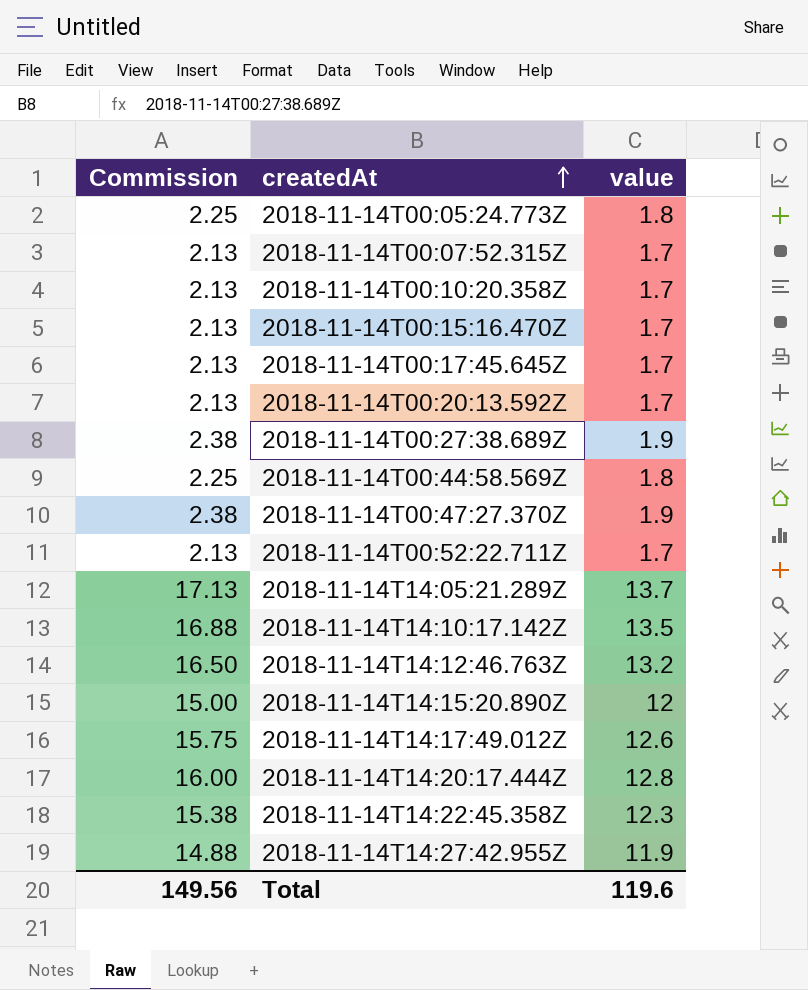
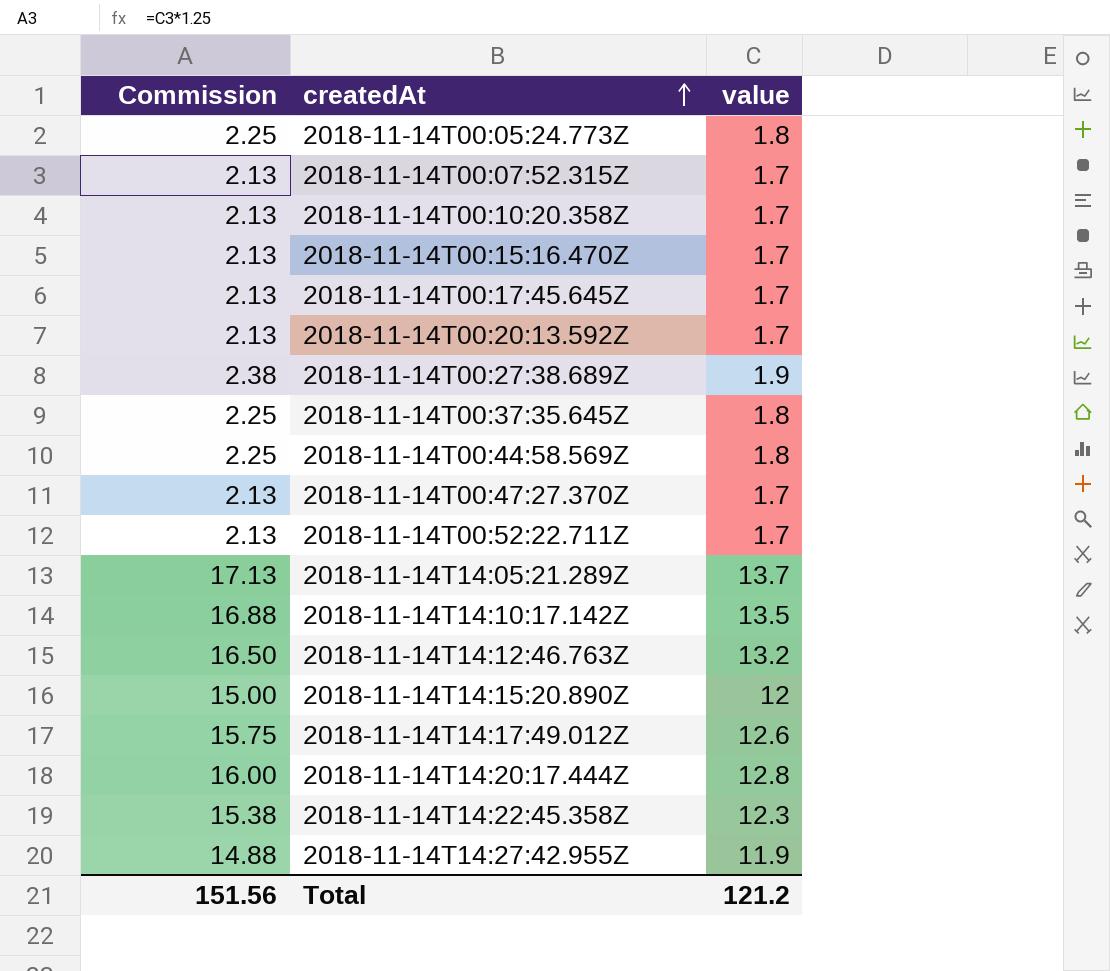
row 2018-11-14T00:37:35.645Z: none -> 2.25 | 1.8
2018-11-14T00:47:27.370Z | Commission: 2.38 -> 2.13
2018-11-14T00:47:27.370Z | value: 1.9 -> 1.7
Total | Commission: 149.56 -> 151.56
Total | value: 119.6 -> 121.2

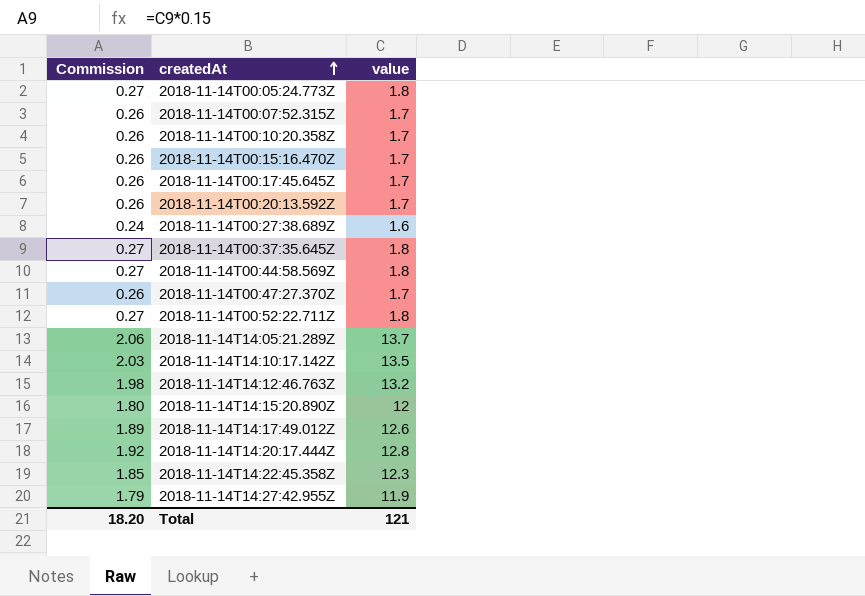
column Commission | formula: [value] * 1.25 -> [value] * 0.15
2018-11-14T00:27:38.689Z | value: 1.9 -> 1.6
2018-11-14T00:52:22.711Z | value: 1.7 -> 1.8
Total | Commission: 151.56 -> 18.20
Total | value: 121.2 -> 121

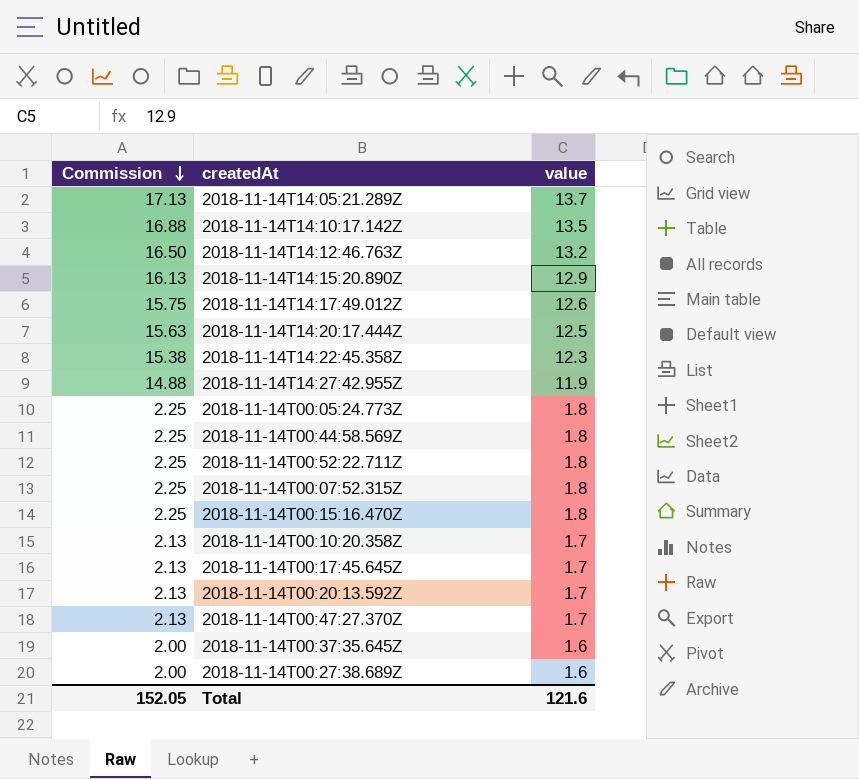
row order: createdAt ascending -> Commission descending
column Commission | formula: [value] * 0.15 -> [value] * 1.25
2018-11-14T14:15:20.890Z | value: 12 -> 12.9
2018-11-14T14:20:17.444Z | value: 12.8 -> 12.5
2018-11-14T00:07:52.315Z | value: 1.7 -> 1.8
2018-11-14T00:15:16.470Z | value: 1.7 -> 1.8
2018-11-14T00:37:35.645Z | value: 1.8 -> 1.6
Total | Commission: 18.20 -> 152.05
Total | value: 121 -> 121.6

